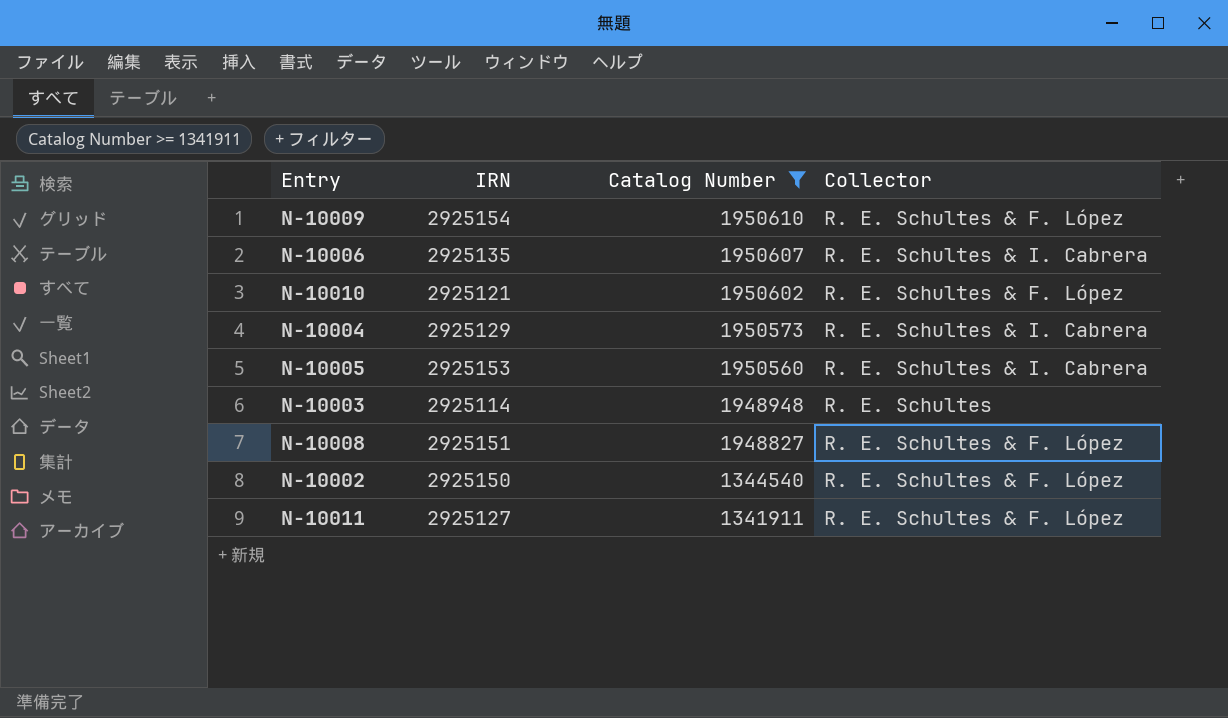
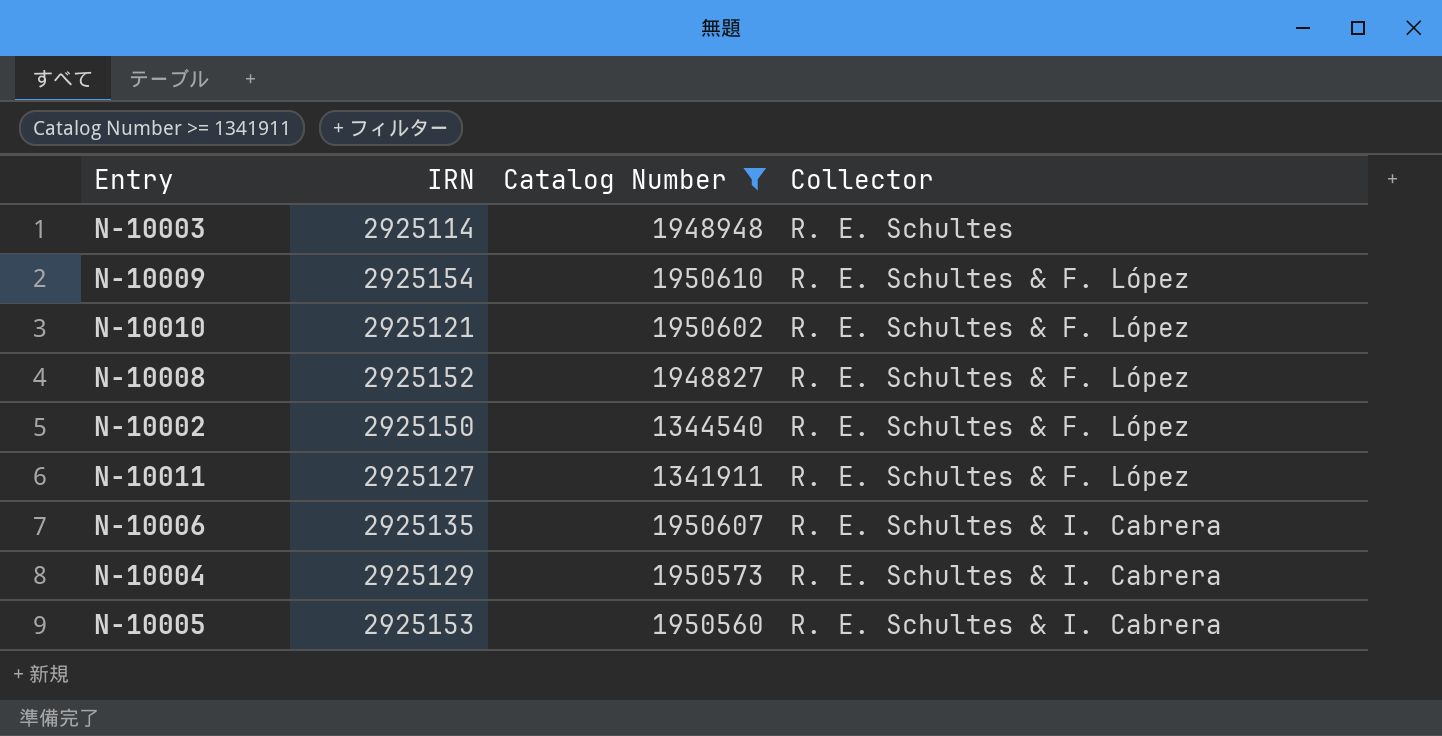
row order: Catalog Number descending -> Collector ascending
N-10008 | IRN: 2925151 -> 2925152

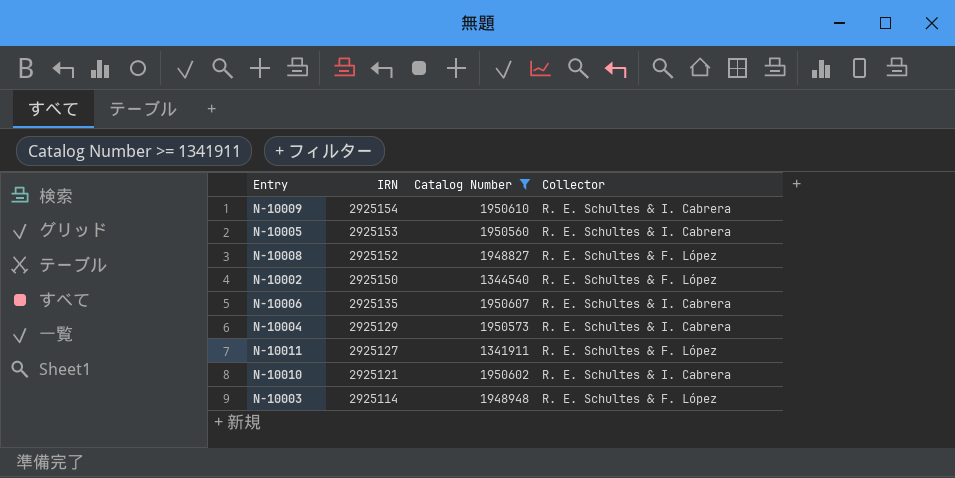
row order: Collector ascending -> IRN descending
N-10009 | Collector: R. E. Schultes & F. López -> R. E. Schultes & I. Cabrera
N-10010 | Collector: R. E. Schultes & F. López -> R. E. Schultes & I. Cabrera
N-10003 | Collector: R. E. Schultes -> R. E. Schultes & F. López

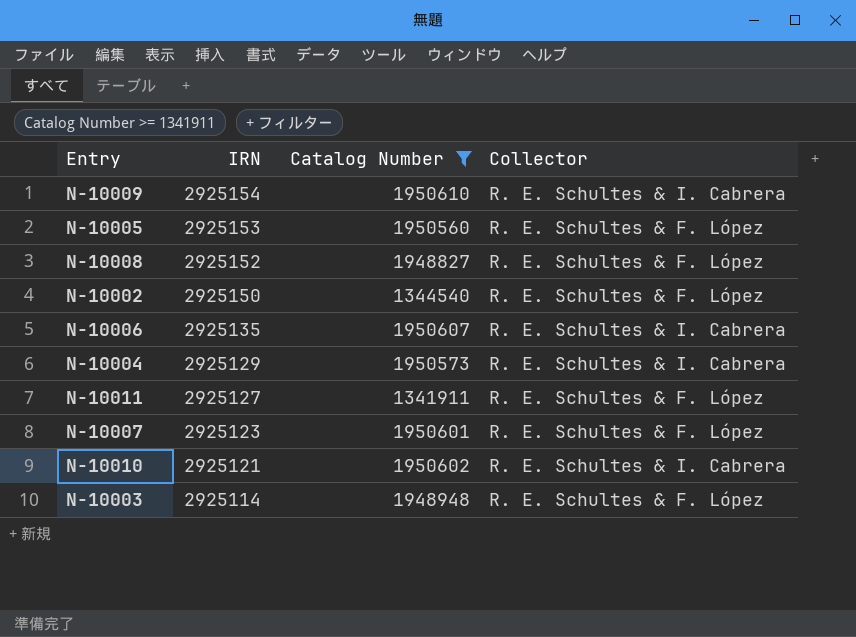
N-10005 | Collector: R. E. Schultes & I. Cabrera -> R. E. Schultes & F. López
row N-10007: none -> 2925123 | 1950601 | R. E. Schultes & F. López

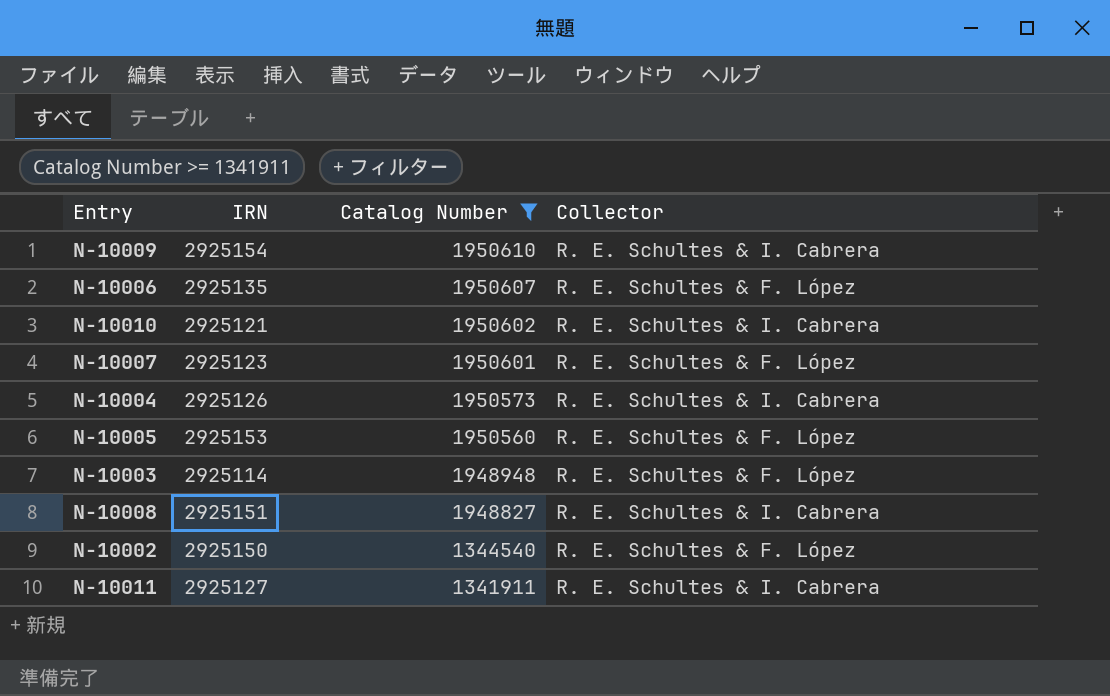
row order: IRN descending -> Catalog Number descending
N-10006 | Collector: R. E. Schultes & I. Cabrera -> R. E. Schultes & F. López
N-10004 | IRN: 2925129 -> 2925126
N-10008 | IRN: 2925152 -> 2925151
N-10008 | Collector: R. E. Schultes & F. López -> R. E. Schultes & I. Cabrera
N-10011 | Collector: R. E. Schultes & F. López -> R. E. Schultes & I. Cabrera

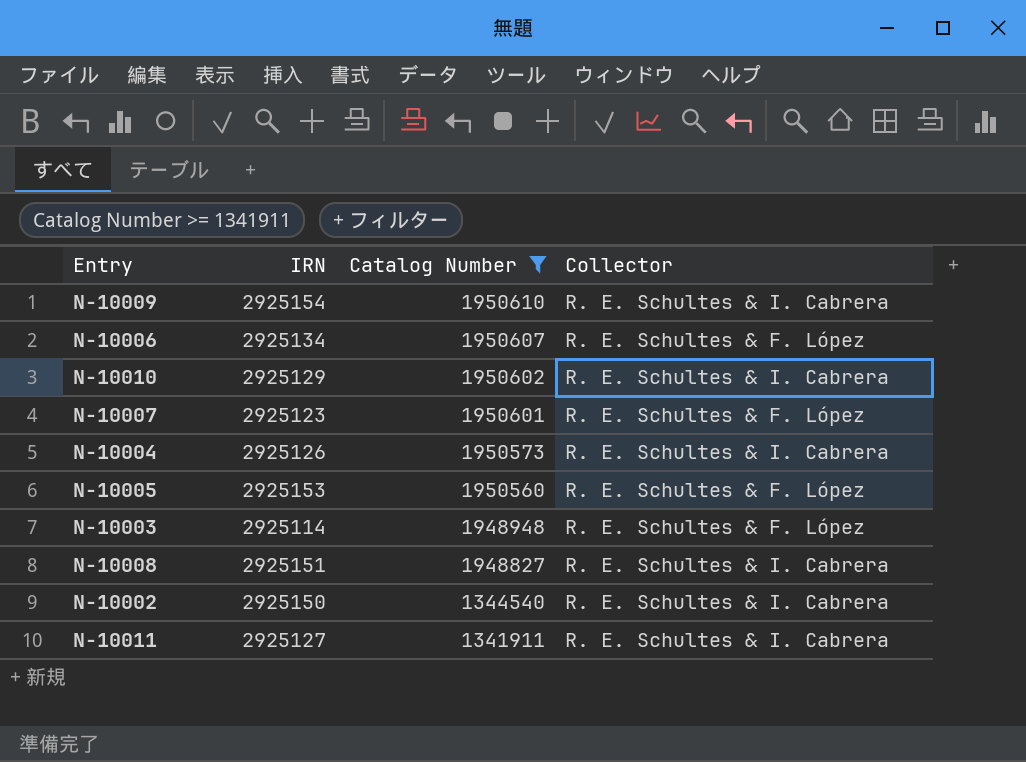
N-10006 | IRN: 2925135 -> 2925134
N-10010 | IRN: 2925121 -> 2925129
N-10002 | Collector: R. E. Schultes & F. López -> R. E. Schultes & I. Cabrera

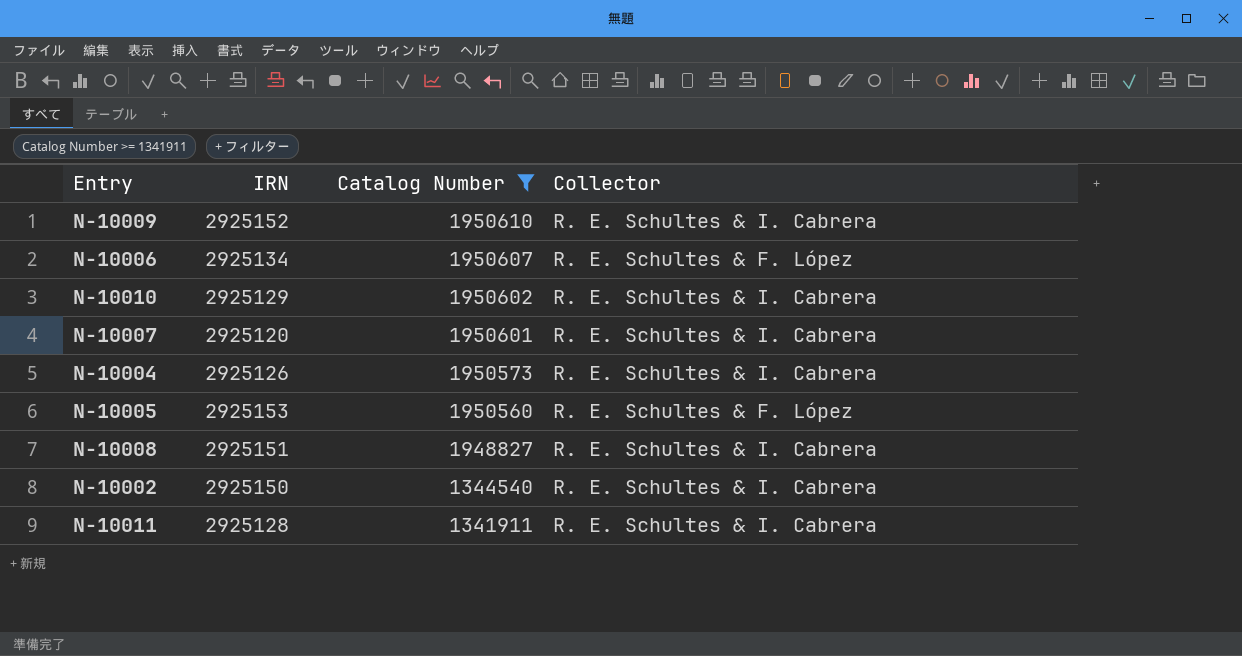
row N-10003: 2925114 | 1948948 | R. E. Schultes & F. López -> none
N-10009 | IRN: 2925154 -> 2925152
N-10007 | IRN: 2925123 -> 2925120
N-10007 | Collector: R. E. Schultes & F. López -> R. E. Schultes & I. Cabrera
N-10011 | IRN: 2925127 -> 2925128

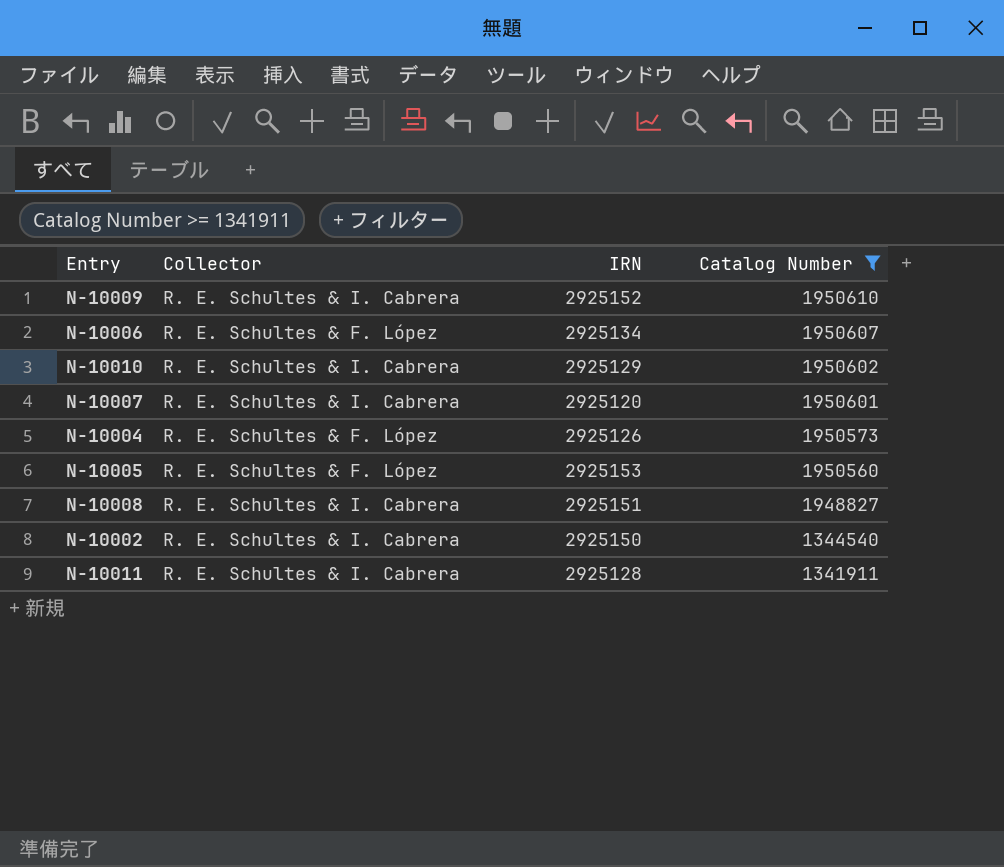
column Collector | position: 4 -> 2
N-10004 | Collector: R. E. Schultes & I. Cabrera -> R. E. Schultes & F. López

